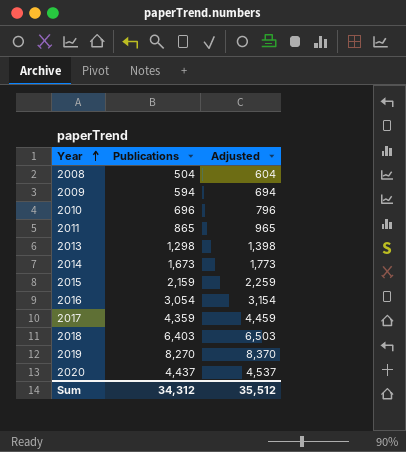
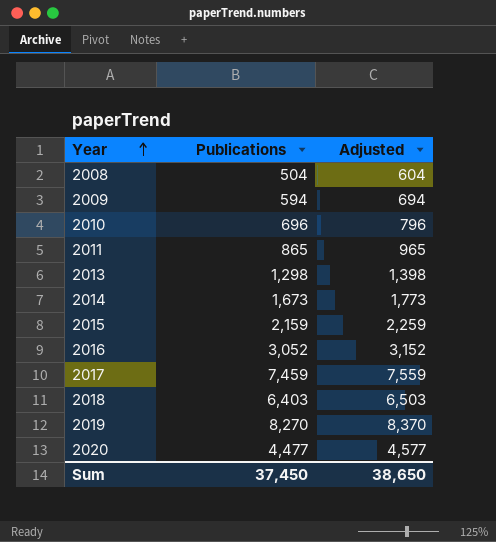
2016 | Publications: 3,054 -> 3,052
2016 | Adjusted: 3,154 -> 3,152
2017 | Publications: 4,359 -> 7,459
2017 | Adjusted: 4,459 -> 7,559
2020 | Publications: 4,437 -> 4,477
2020 | Adjusted: 4,537 -> 4,577
Sum | Publications: 34,312 -> 37,450
Sum | Adjusted: 35,512 -> 38,650

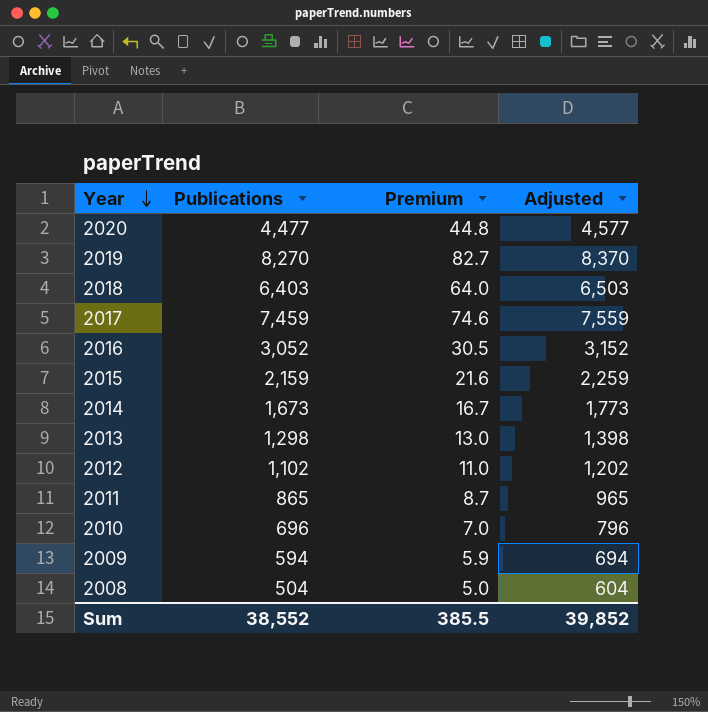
row order: Year ascending -> Year descending
column Premium | formula: none -> [Publications] * 0.01
row 2012: none -> 1,102 | 11.0 | 1,202
Sum | Publications: 37,450 -> 38,552
Sum | Adjusted: 38,650 -> 39,852

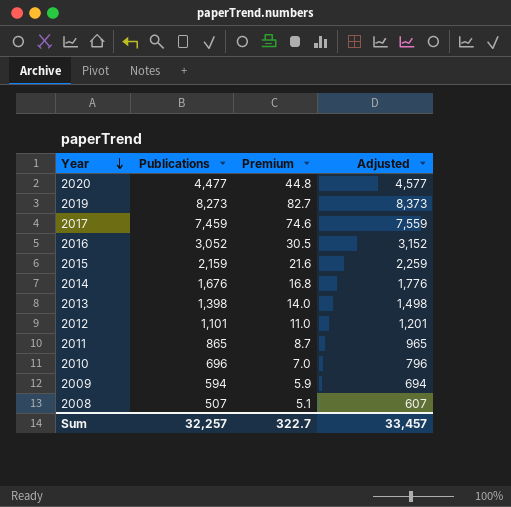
row 2018: 6,403 | 64.0 | 6,503 -> none
2019 | Publications: 8,270 -> 8,273
2019 | Adjusted: 8,370 -> 8,373
2014 | Publications: 1,673 -> 1,676
2014 | Premium: 16.7 -> 16.8
2014 | Adjusted: 1,773 -> 1,776
2013 | Publications: 1,298 -> 1,398
2013 | Premium: 13.0 -> 14.0
2013 | Adjusted: 1,398 -> 1,498
2012 | Publications: 1,102 -> 1,101
2012 | Adjusted: 1,202 -> 1,201
2008 | Publications: 504 -> 507
2008 | Premium: 5.0 -> 5.1
2008 | Adjusted: 604 -> 607
Sum | Publications: 38,552 -> 32,257
Sum | Premium: 385.5 -> 322.7
Sum | Adjusted: 39,852 -> 33,457

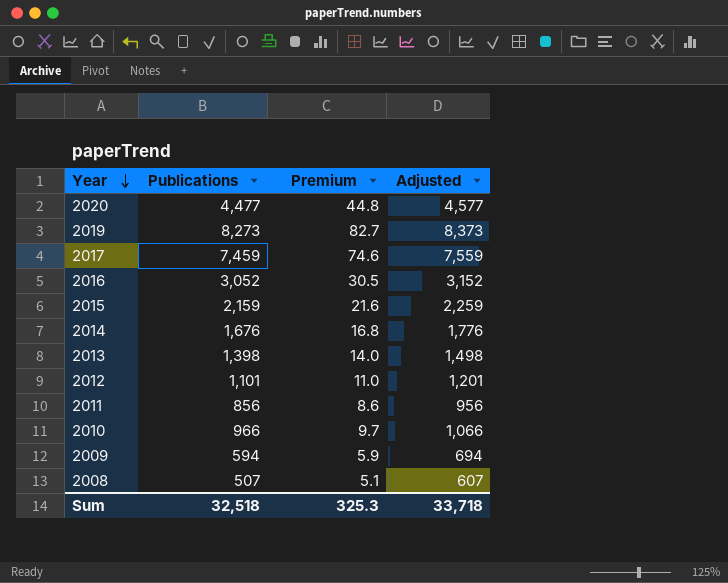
2011 | Publications: 865 -> 856
2011 | Premium: 8.7 -> 8.6
2011 | Adjusted: 965 -> 956
2010 | Publications: 696 -> 966
2010 | Premium: 7.0 -> 9.7
2010 | Adjusted: 796 -> 1,066
Sum | Publications: 32,257 -> 32,518
Sum | Premium: 322.7 -> 325.3
Sum | Adjusted: 33,457 -> 33,718

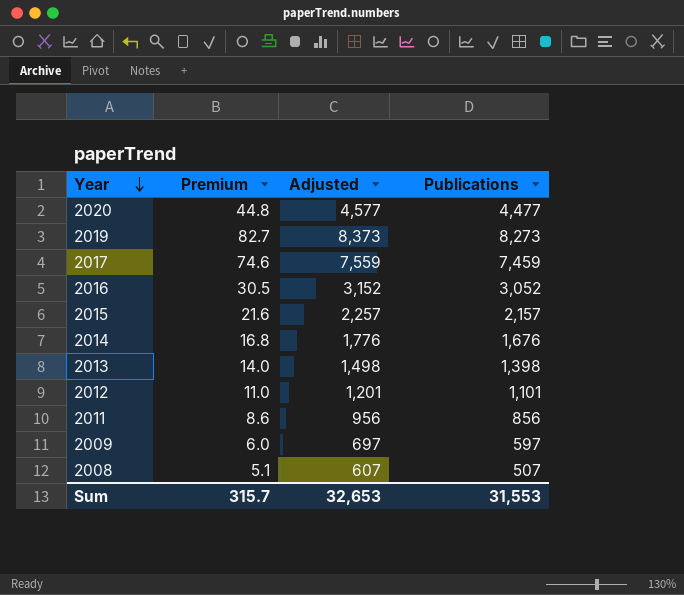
column Publications | position: 2 -> 4
row 2010: 966 | 9.7 | 1,066 -> none
2015 | Adjusted: 2,259 -> 2,257
2015 | Publications: 2,159 -> 2,157
2009 | Premium: 5.9 -> 6.0
2009 | Adjusted: 694 -> 697
2009 | Publications: 594 -> 597
Sum | Premium: 325.3 -> 315.7
Sum | Adjusted: 33,718 -> 32,653
Sum | Publications: 32,518 -> 31,553

